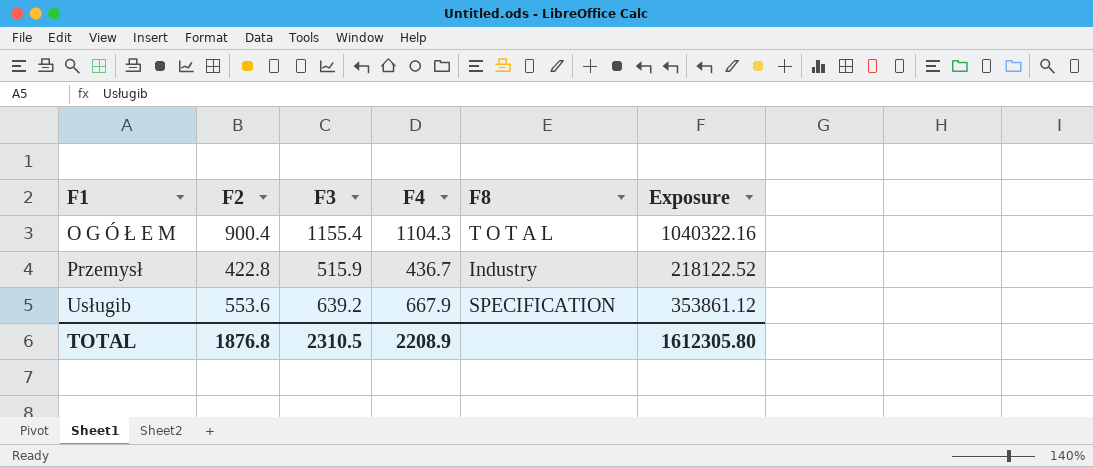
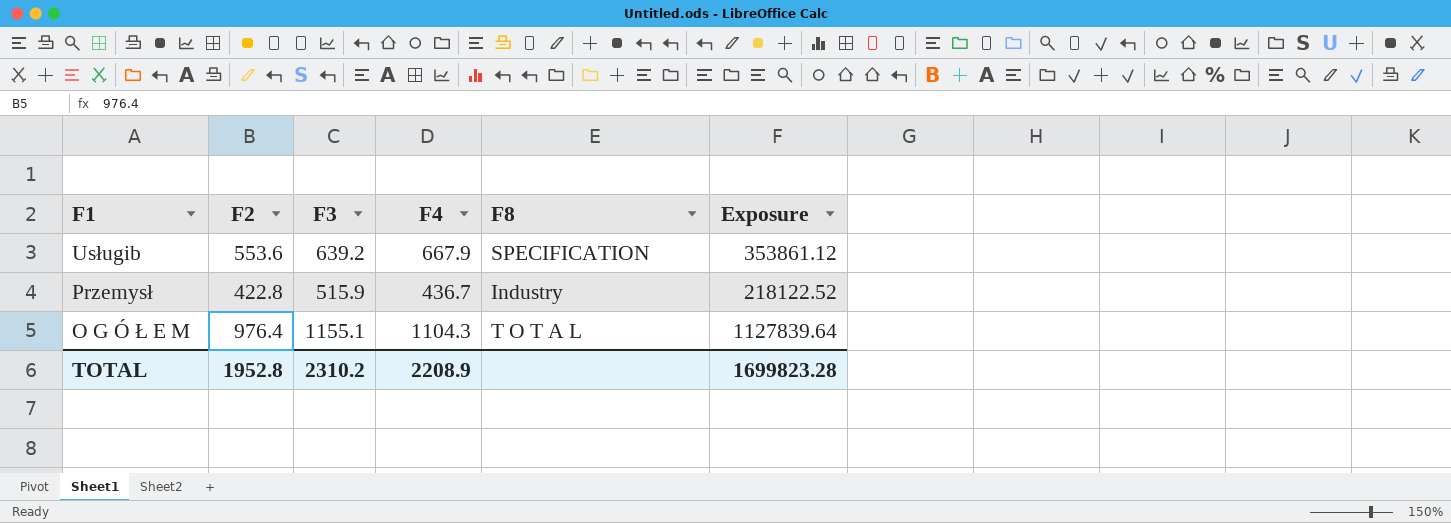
row order: F1 ascending -> F1 descending
O G Ó Ł E M | F2: 900.4 -> 976.4
O G Ó Ł E M | F3: 1155.4 -> 1155.1
O G Ó Ł E M | Exposure: 1040322.16 -> 1127839.64
TOTAL | F2: 1876.8 -> 1952.8
TOTAL | F3: 2310.5 -> 2310.2
TOTAL | Exposure: 1612305.80 -> 1699823.28

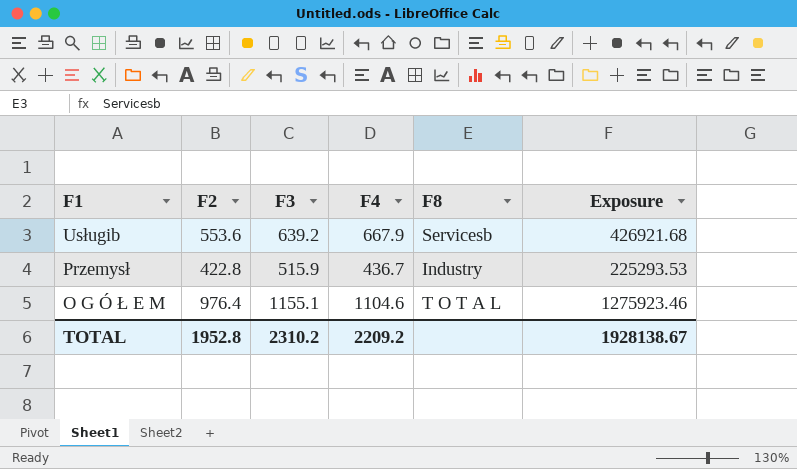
column Exposure | formula: [F2] * [F3] -> [F3] * [F4]
Usługib | F8: SPECIFICATION -> Servicesb
O G Ó Ł E M | F4: 1104.3 -> 1104.6
TOTAL | F4: 2208.9 -> 2209.2
TOTAL | Exposure: 1699823.28 -> 1928138.67

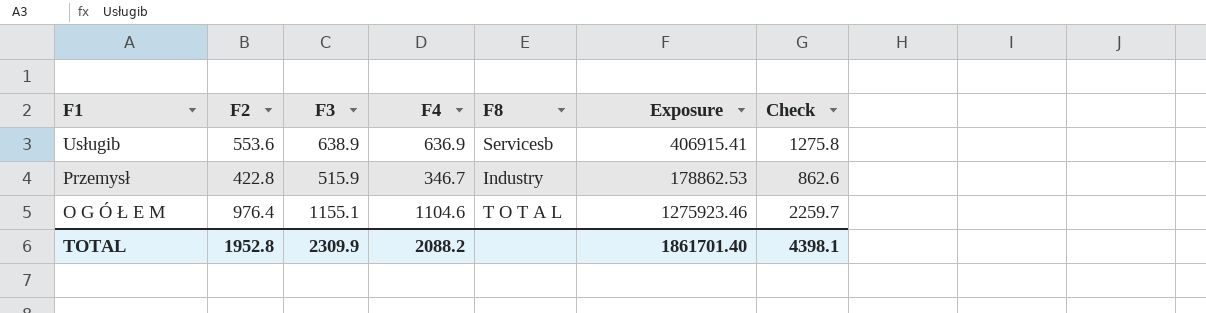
column Check | formula: none -> [F3] + [F4]
Usługib | F3: 639.2 -> 638.9
Usługib | F4: 667.9 -> 636.9
Usługib | Exposure: 426921.68 -> 406915.41
Przemysł | F4: 436.7 -> 346.7
Przemysł | Exposure: 225293.53 -> 178862.53
TOTAL | F3: 2310.2 -> 2309.9
TOTAL | F4: 2209.2 -> 2088.2
TOTAL | Exposure: 1928138.67 -> 1861701.40

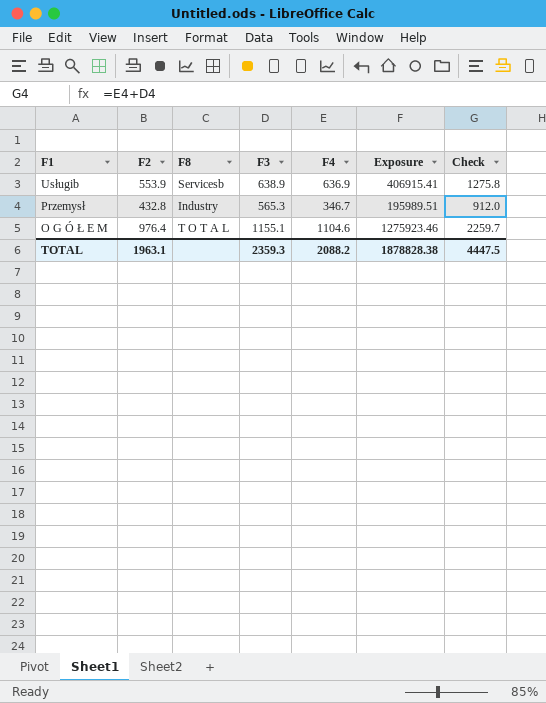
column F8 | position: 5 -> 3
Usługib | F2: 553.6 -> 553.9
Przemysł | F2: 422.8 -> 432.8
Przemysł | F3: 515.9 -> 565.3
Przemysł | Exposure: 178862.53 -> 195989.51
Przemysł | Check: 862.6 -> 912.0
TOTAL | F2: 1952.8 -> 1963.1
TOTAL | F3: 2309.9 -> 2359.3
TOTAL | Exposure: 1861701.40 -> 1878828.38
TOTAL | Check: 4398.1 -> 4447.5

